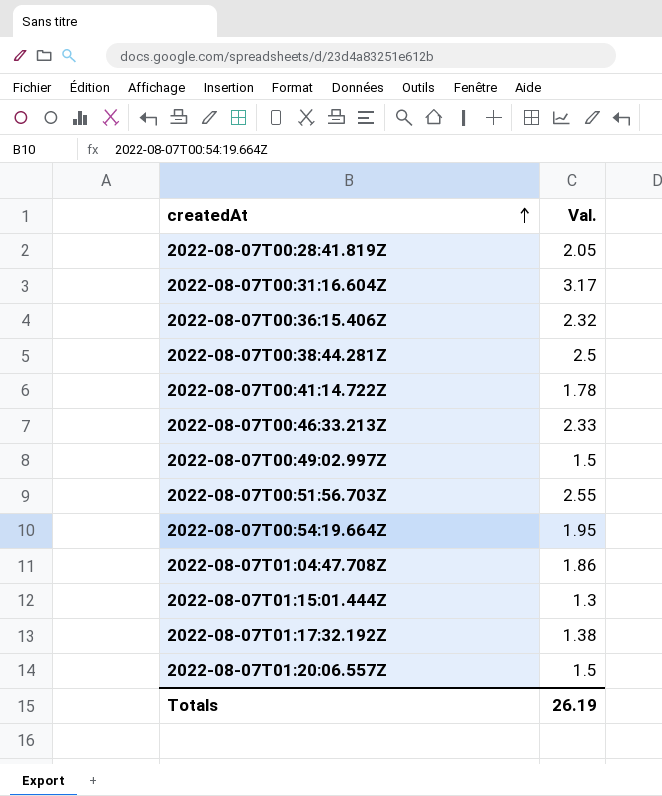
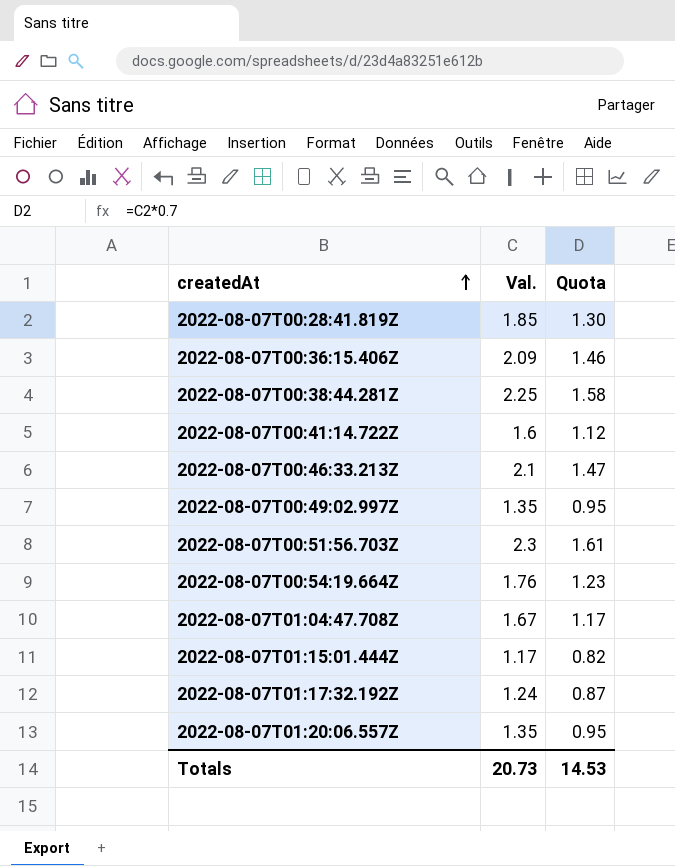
column Quota | formula: none -> [Val.] * 0.7
row 2022-08-07T00:31:16.604Z: 3.17 -> none
2022-08-07T00:28:41.819Z | Val.: 2.05 -> 1.85
2022-08-07T00:36:15.406Z | Val.: 2.32 -> 2.09
2022-08-07T00:38:44.281Z | Val.: 2.5 -> 2.25
2022-08-07T00:41:14.722Z | Val.: 1.78 -> 1.6
2022-08-07T00:46:33.213Z | Val.: 2.33 -> 2.1
2022-08-07T00:49:02.997Z | Val.: 1.5 -> 1.35
2022-08-07T00:51:56.703Z | Val.: 2.55 -> 2.3
2022-08-07T00:54:19.664Z | Val.: 1.95 -> 1.76
2022-08-07T01:04:47.708Z | Val.: 1.86 -> 1.67
2022-08-07T01:15:01.444Z | Val.: 1.3 -> 1.17
2022-08-07T01:17:32.192Z | Val.: 1.38 -> 1.24
2022-08-07T01:20:06.557Z | Val.: 1.5 -> 1.35
Totals | Val.: 26.19 -> 20.73

